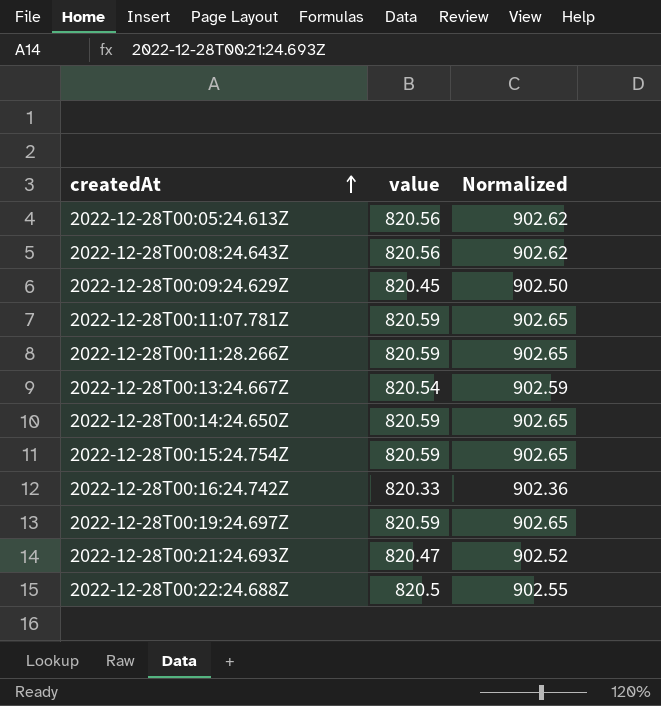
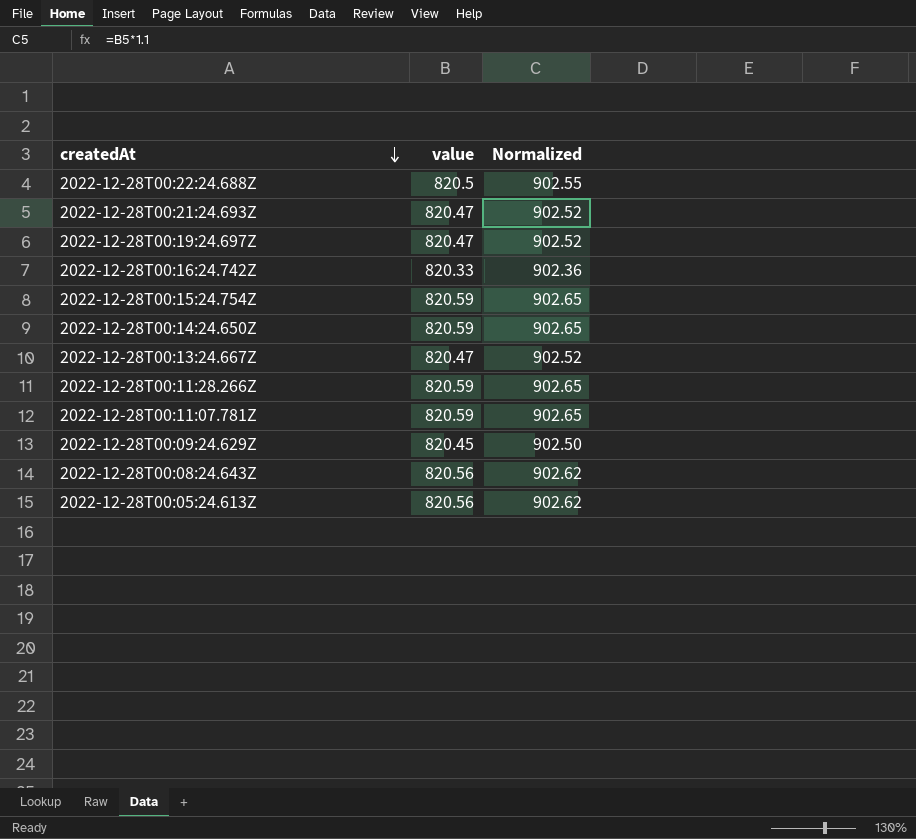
row order: createdAt ascending -> createdAt descending
2022-12-28T00:19:24.697Z | value: 820.59 -> 820.47
2022-12-28T00:19:24.697Z | Normalized: 902.65 -> 902.52
2022-12-28T00:13:24.667Z | value: 820.54 -> 820.47
2022-12-28T00:13:24.667Z | Normalized: 902.59 -> 902.52

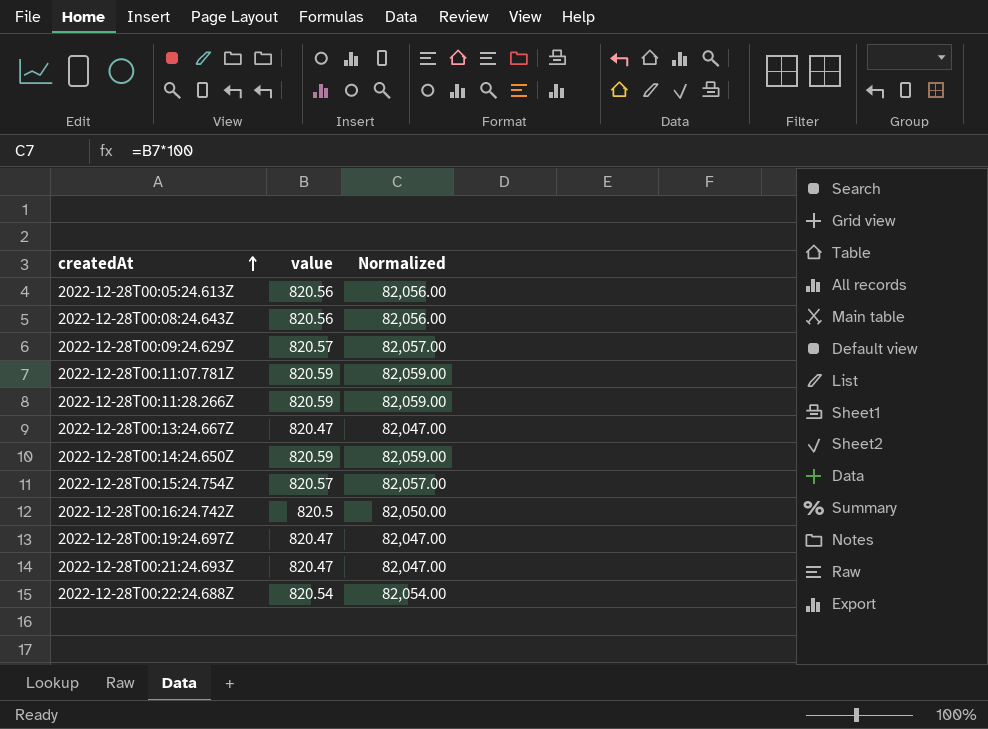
row order: createdAt descending -> createdAt ascending
column Normalized | formula: [value] * 1.1 -> [value] * 100
2022-12-28T00:09:24.629Z | value: 820.45 -> 820.57
2022-12-28T00:15:24.754Z | value: 820.59 -> 820.57
2022-12-28T00:16:24.742Z | value: 820.33 -> 820.5
2022-12-28T00:22:24.688Z | value: 820.5 -> 820.54

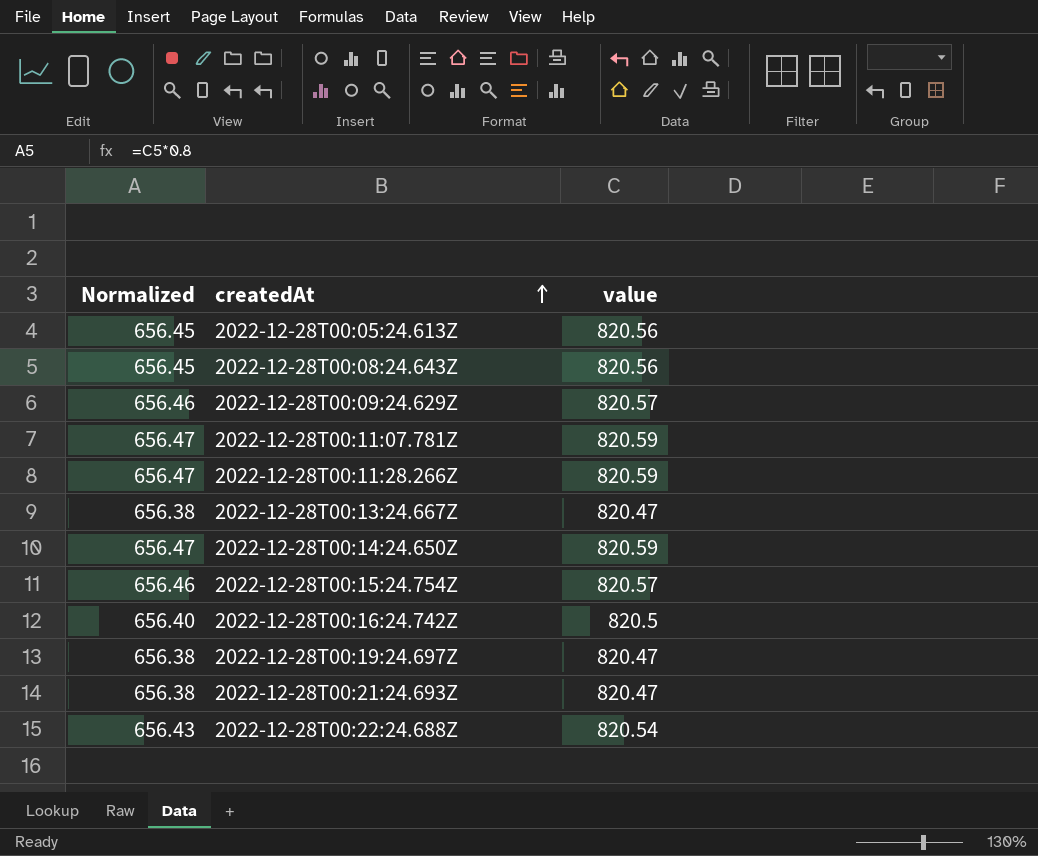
column Normalized | formula: [value] * 100 -> [value] * 0.8
column Normalized | position: 3 -> 1

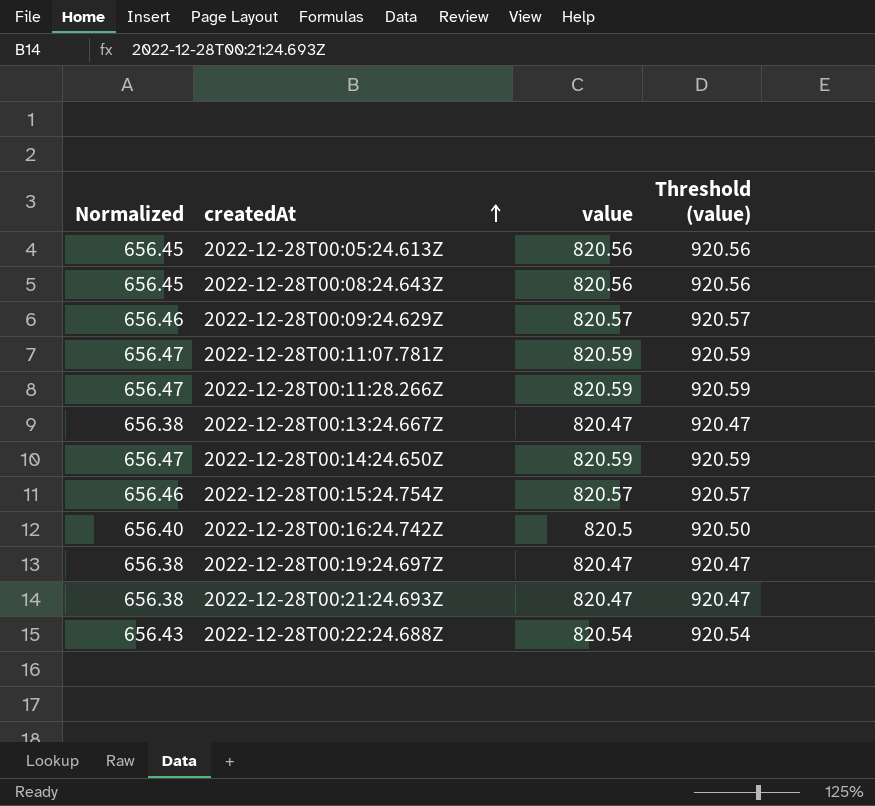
column Threshold (value) | formula: none -> [value] + 100

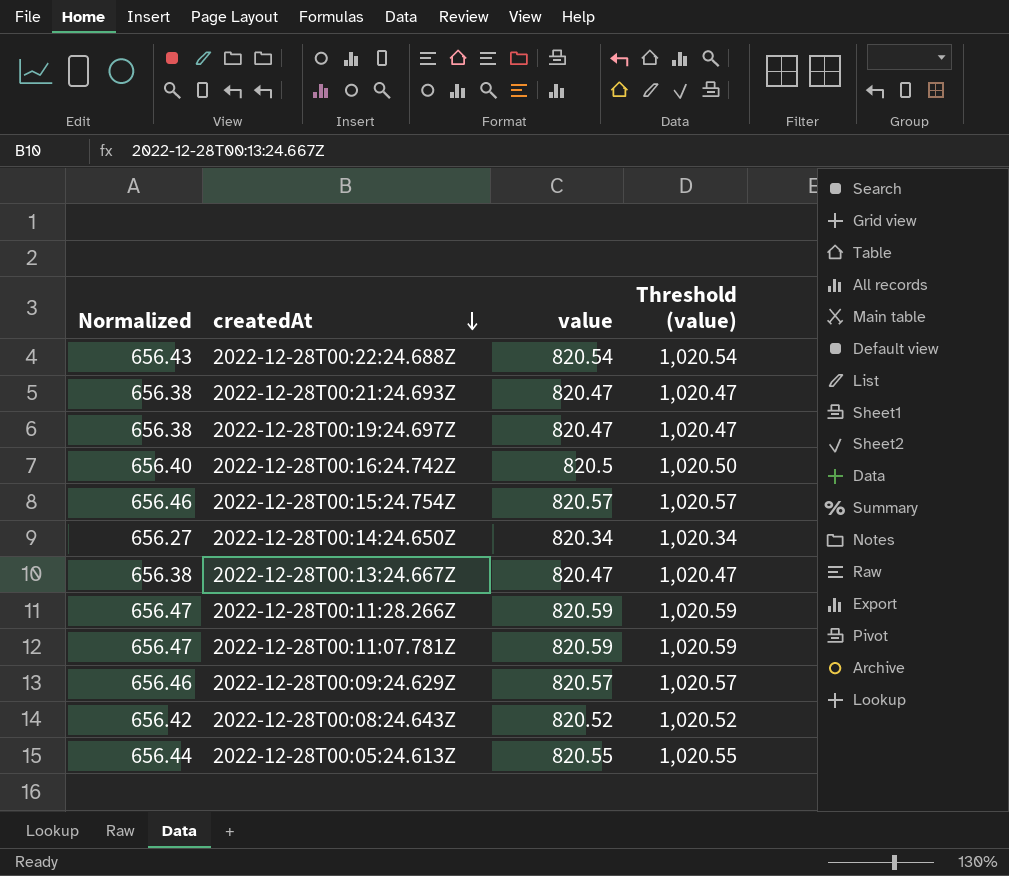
row order: createdAt ascending -> createdAt descending
column Threshold (value) | formula: [value] + 100 -> [value] + 200
2022-12-28T00:14:24.650Z | Normalized: 656.47 -> 656.27
2022-12-28T00:14:24.650Z | value: 820.59 -> 820.34
2022-12-28T00:08:24.643Z | Normalized: 656.45 -> 656.42
2022-12-28T00:08:24.643Z | value: 820.56 -> 820.52
2022-12-28T00:05:24.613Z | Normalized: 656.45 -> 656.44
2022-12-28T00:05:24.613Z | value: 820.56 -> 820.55

